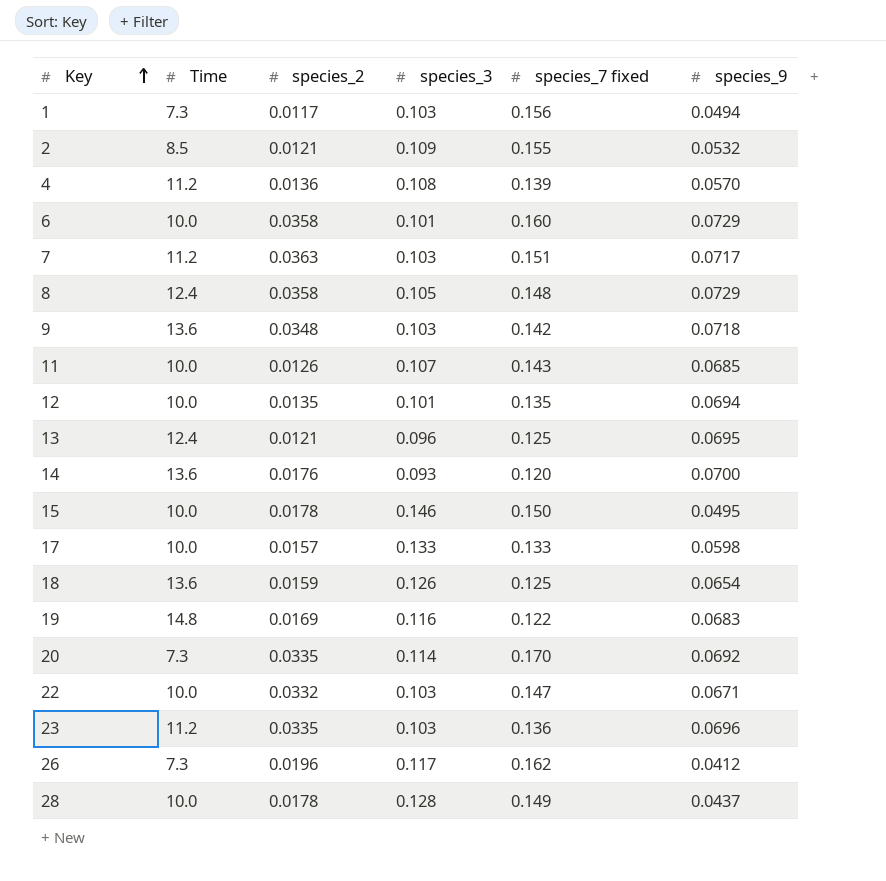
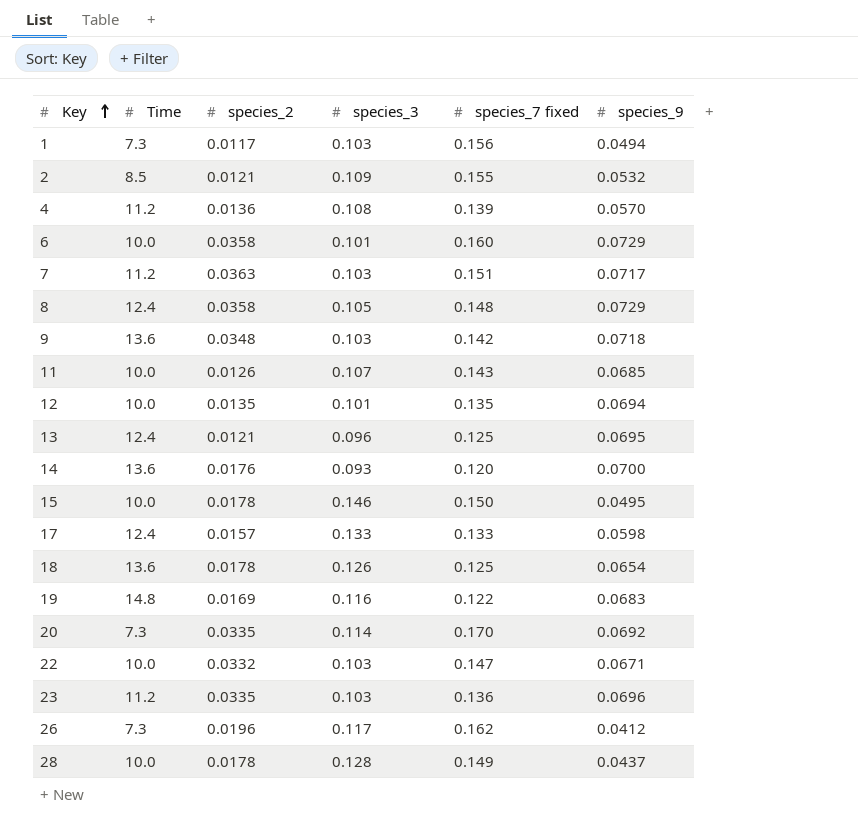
17 | Time: 10.0 -> 12.4
18 | species_2: 0.0159 -> 0.0178

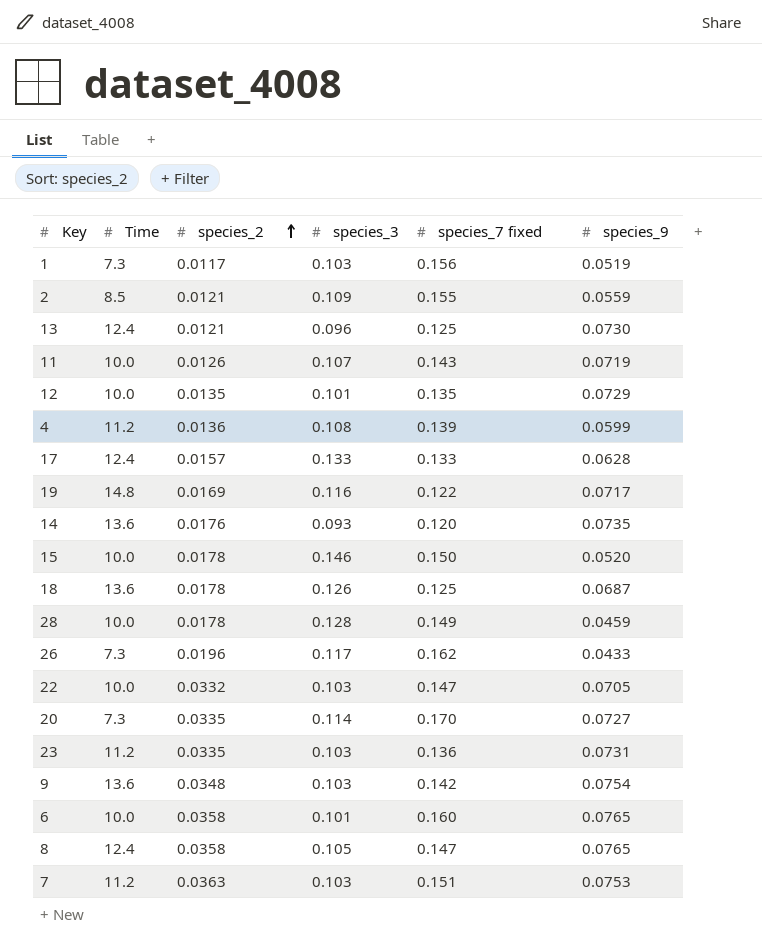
row order: Key ascending -> species_2 ascending
1 | species_9: 0.0494 -> 0.0519
2 | species_9: 0.0532 -> 0.0559
13 | species_9: 0.0695 -> 0.0730
11 | species_9: 0.0685 -> 0.0719
12 | species_9: 0.0694 -> 0.0729
4 | species_9: 0.0570 -> 0.0599
17 | species_9: 0.0598 -> 0.0628
19 | species_9: 0.0683 -> 0.0717
14 | species_9: 0.0700 -> 0.0735
15 | species_9: 0.0495 -> 0.0520
18 | species_9: 0.0654 -> 0.0687
28 | species_9: 0.0437 -> 0.0459
26 | species_9: 0.0412 -> 0.0433
22 | species_9: 0.0671 -> 0.0705
20 | species_9: 0.0692 -> 0.0727
23 | species_9: 0.0696 -> 0.0731
9 | species_9: 0.0718 -> 0.0754
6 | species_9: 0.0729 -> 0.0765
8 | species_7 fixed: 0.148 -> 0.147
8 | species_9: 0.0729 -> 0.0765
7 | species_9: 0.0717 -> 0.0753

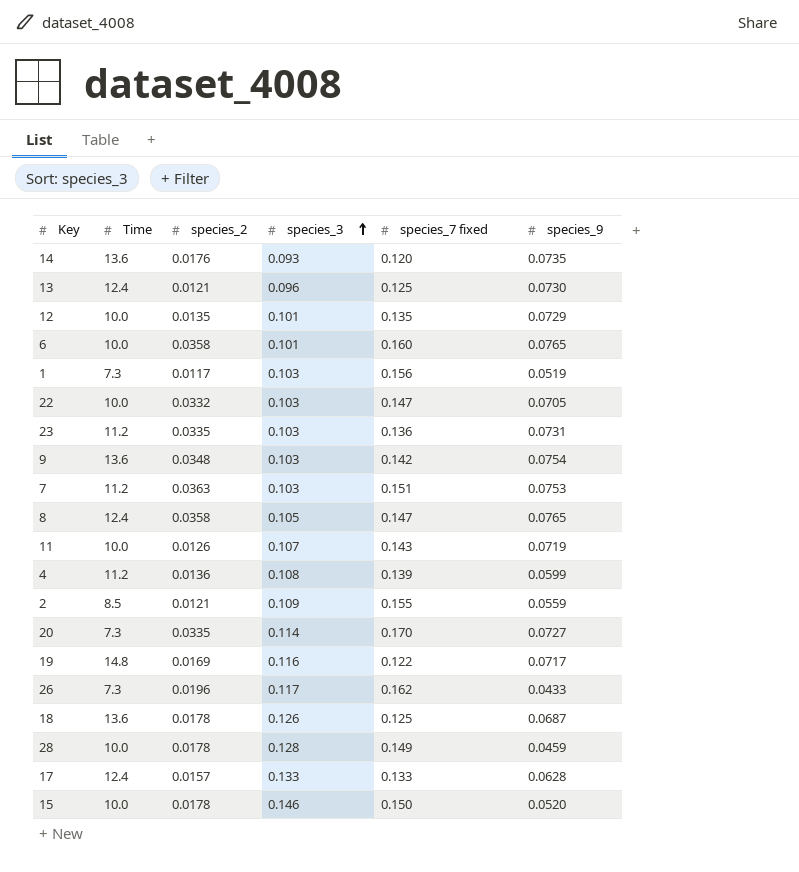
row order: species_2 ascending -> species_3 ascending

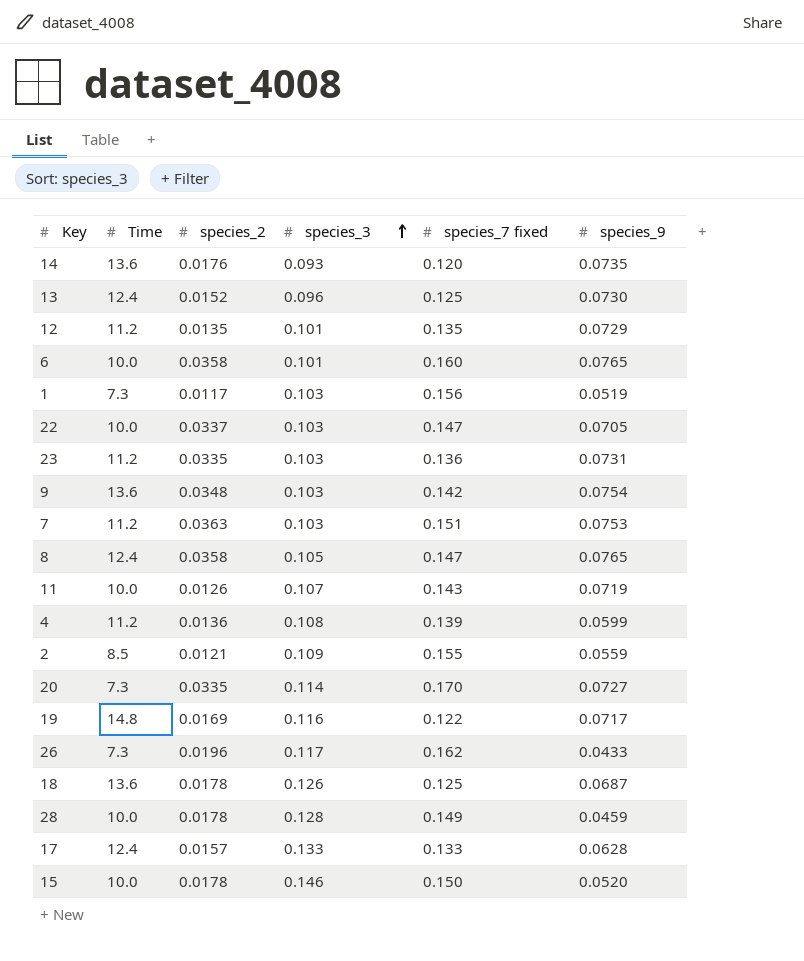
13 | species_2: 0.0121 -> 0.0152
12 | Time: 10.0 -> 11.2
22 | species_2: 0.0332 -> 0.0337

